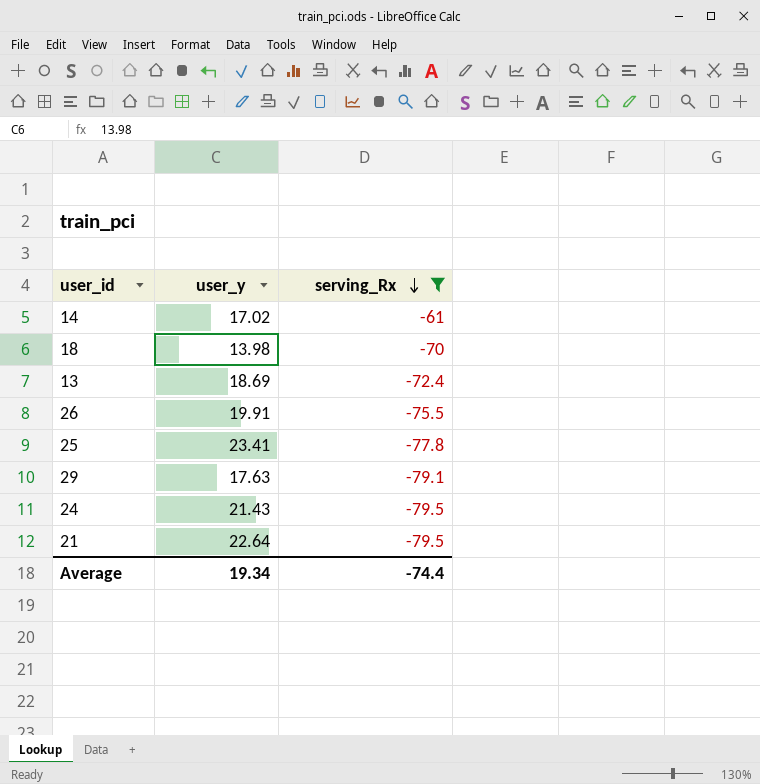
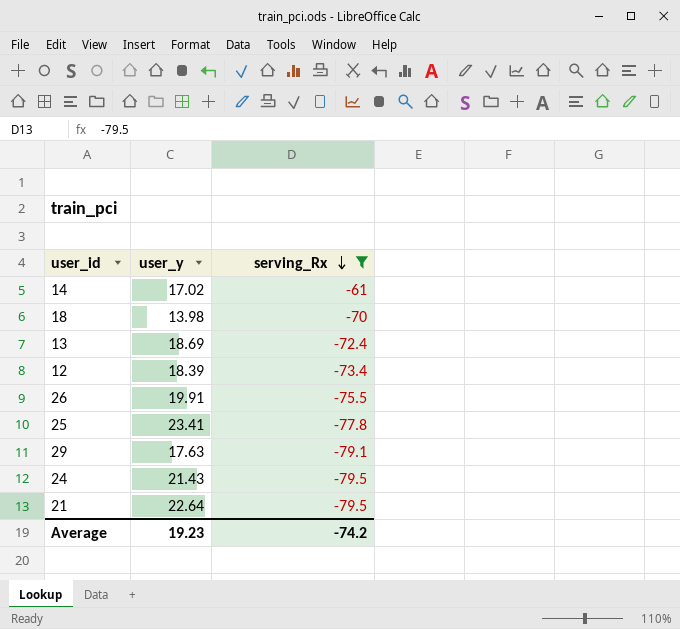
row 12: none -> 18.39 | -73.4
Average | user_y: 19.34 -> 19.23
Average | serving_Rx: -74.4 -> -74.2

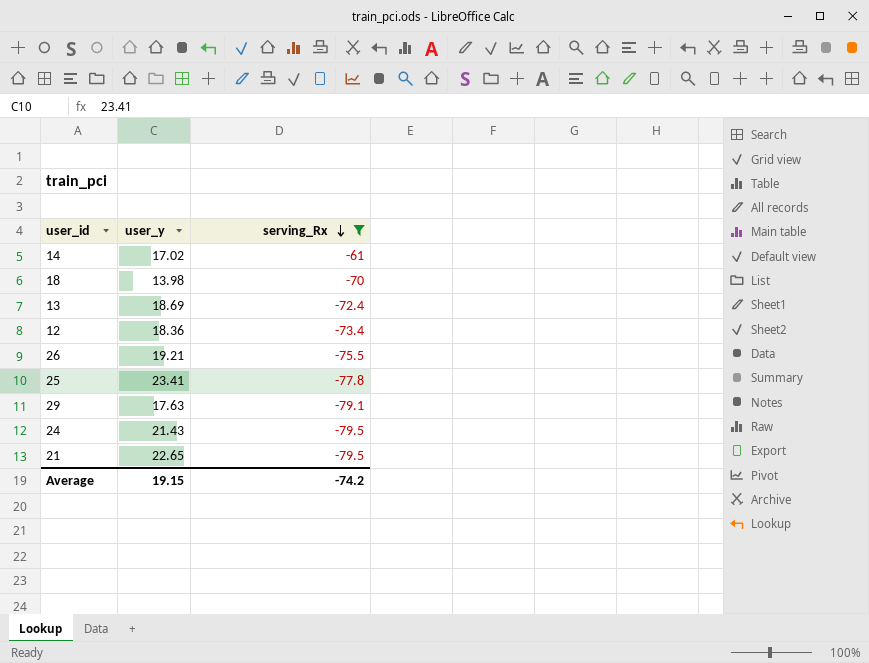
12 | user_y: 18.39 -> 18.36
26 | user_y: 19.91 -> 19.21
21 | user_y: 22.64 -> 22.65
Average | user_y: 19.23 -> 19.15

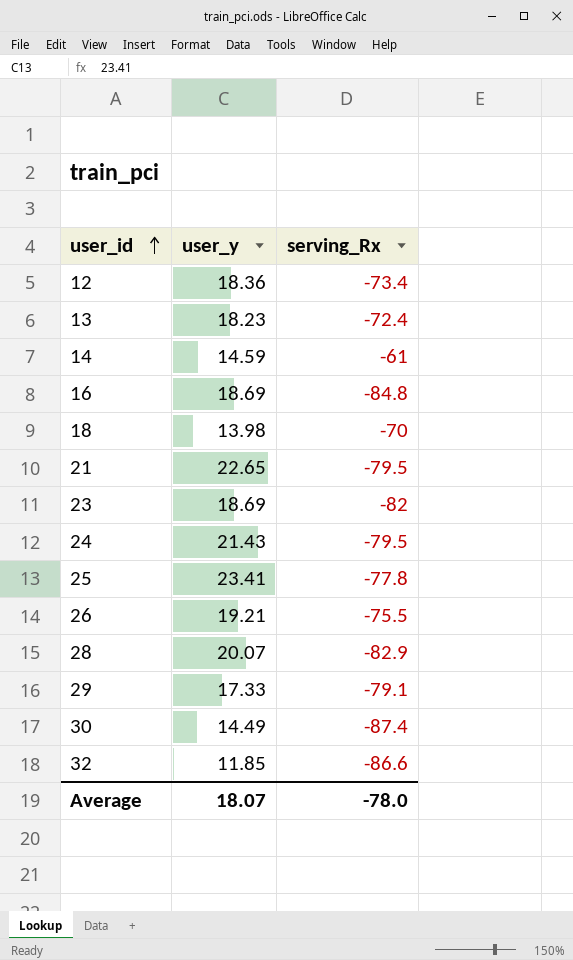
filter: serving_Rx >= -79.5 -> none
row order: serving_Rx descending -> user_id ascending
13 | user_y: 18.69 -> 18.23
14 | user_y: 17.02 -> 14.59
29 | user_y: 17.63 -> 17.33
Average | user_y: 19.15 -> 18.07
Average | serving_Rx: -74.2 -> -78.0

